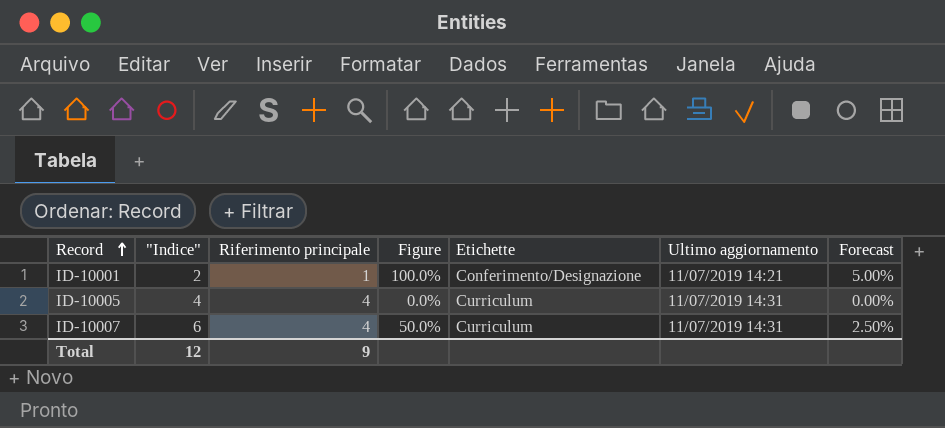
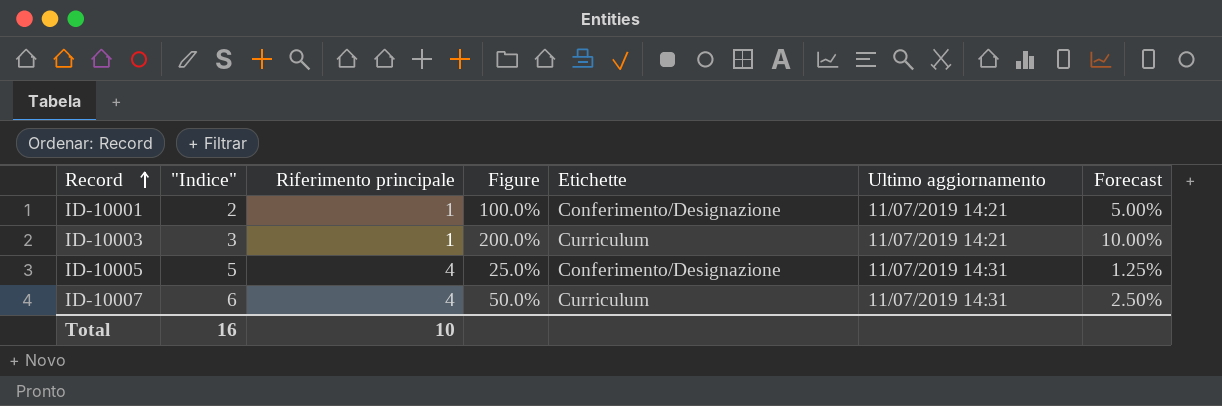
row ID-10003: none -> 3 | 1 | 200.0% | Curriculum | 11/07/2019 14:21 | 10.00%
ID-10005 | "Indice": 4 -> 5
ID-10005 | Figure: 0.0% -> 25.0%
ID-10005 | Etichette: Curriculum -> Conferimento/Designazione
ID-10005 | Forecast: 0.00% -> 1.25%
Total | "Indice": 12 -> 16
Total | Riferimento principale: 9 -> 10

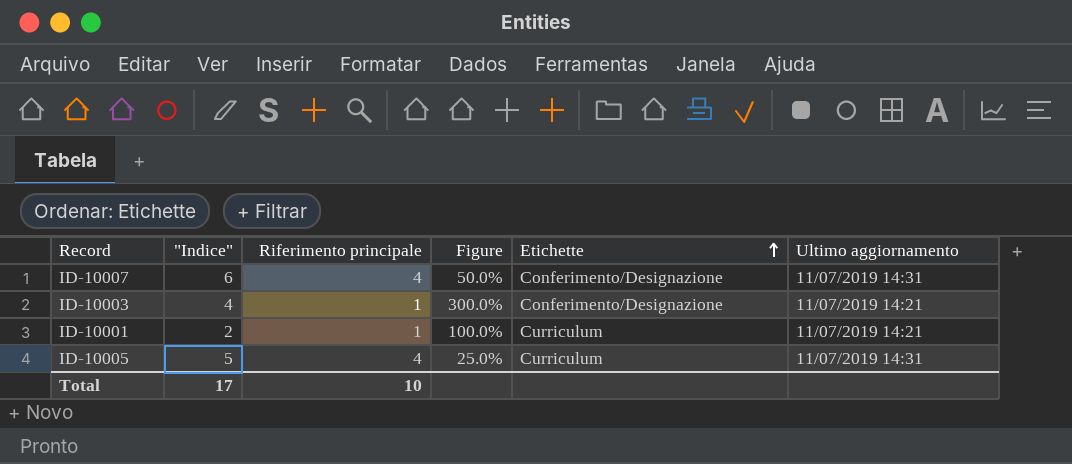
row order: Record ascending -> Etichette ascending
column Forecast | formula: [Figure] * 0.05 -> none
ID-10007 | Etichette: Curriculum -> Conferimento/Designazione
ID-10003 | "Indice": 3 -> 4
ID-10003 | Figure: 200.0% -> 300.0%
ID-10003 | Etichette: Curriculum -> Conferimento/Designazione
ID-10001 | Etichette: Conferimento/Designazione -> Curriculum
ID-10005 | Etichette: Conferimento/Designazione -> Curriculum
Total | "Indice": 16 -> 17

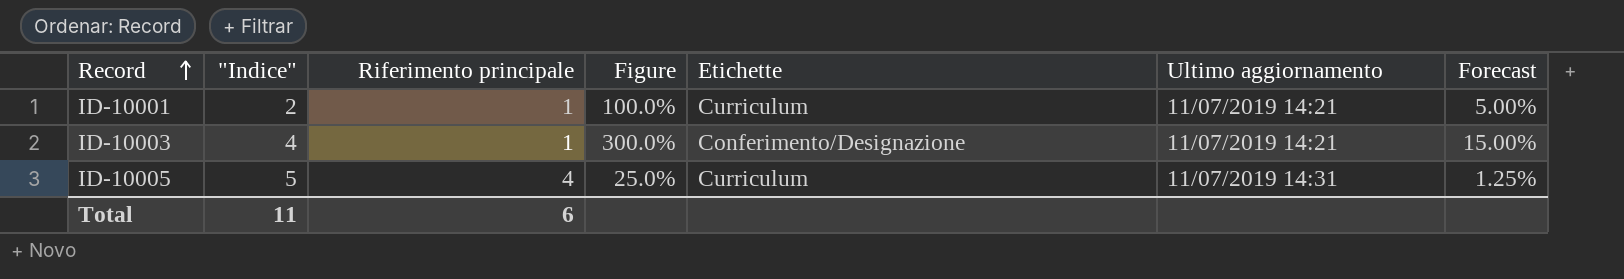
row order: Etichette ascending -> Record ascending
column Forecast | formula: none -> [Figure] * 0.05
row ID-10007: 6 | 4 | 50.0% | Conferimento/Designazione | 11/07/2019 14:31 -> none
Total | "Indice": 17 -> 11
Total | Riferimento principale: 10 -> 6

